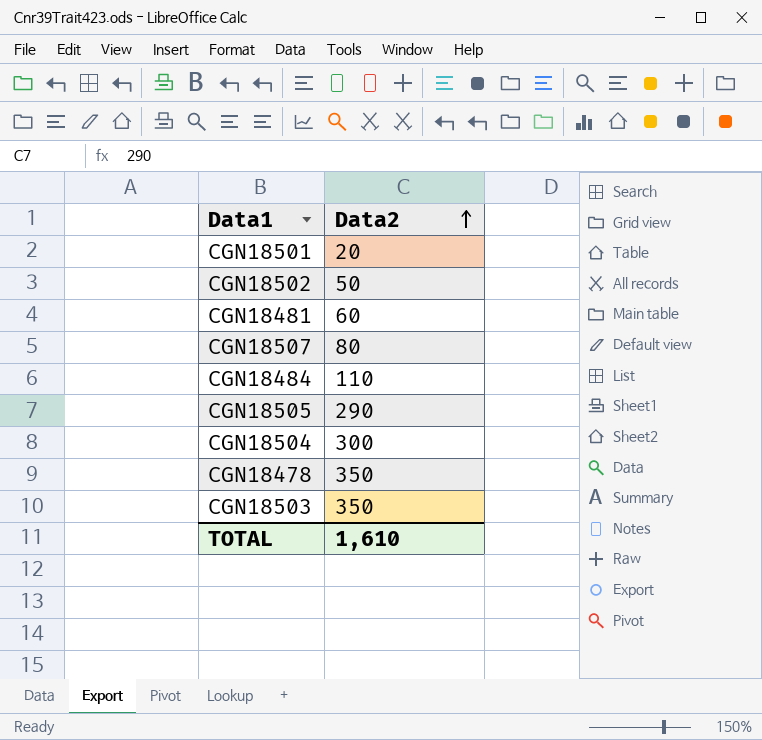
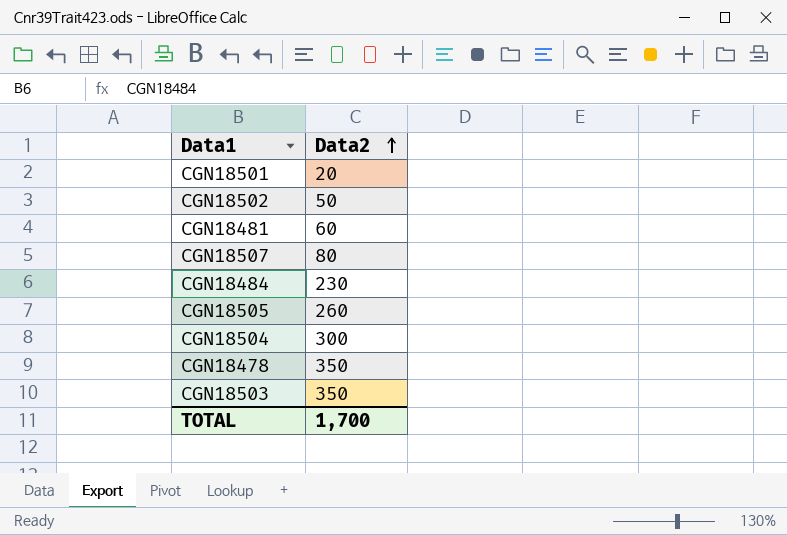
CGN18484 | Data2: 110 -> 230
CGN18505 | Data2: 290 -> 260
TOTAL | Data2: 1,610 -> 1,700

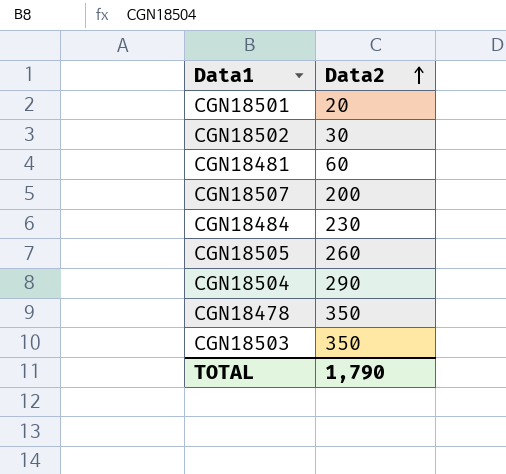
CGN18502 | Data2: 50 -> 30
CGN18507 | Data2: 80 -> 200
CGN18504 | Data2: 300 -> 290
TOTAL | Data2: 1,700 -> 1,790

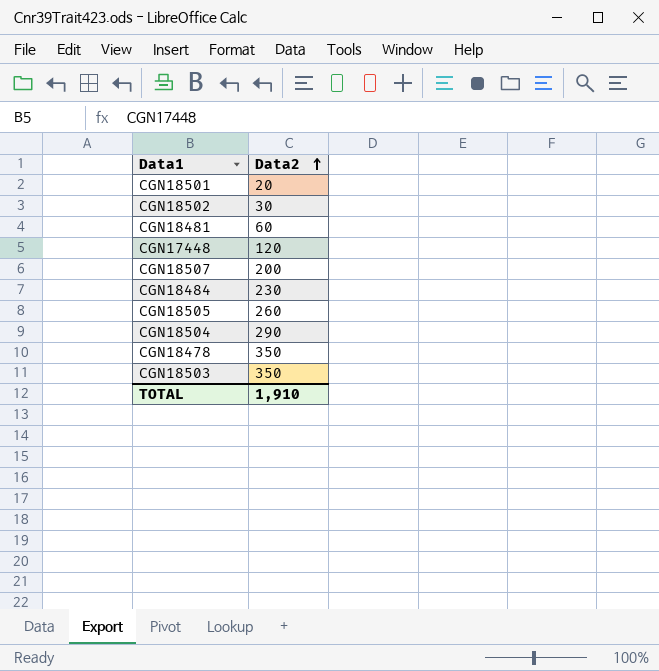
row CGN17448: none -> 120
TOTAL | Data2: 1,790 -> 1,910

